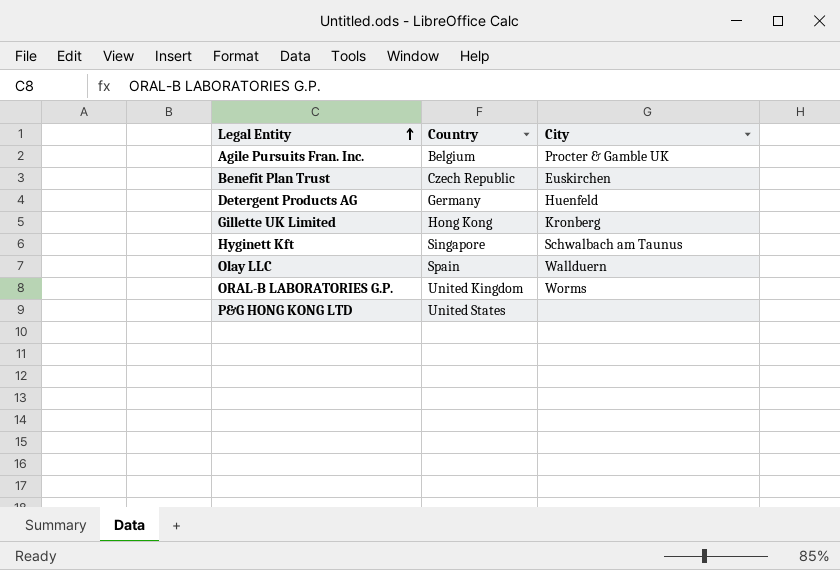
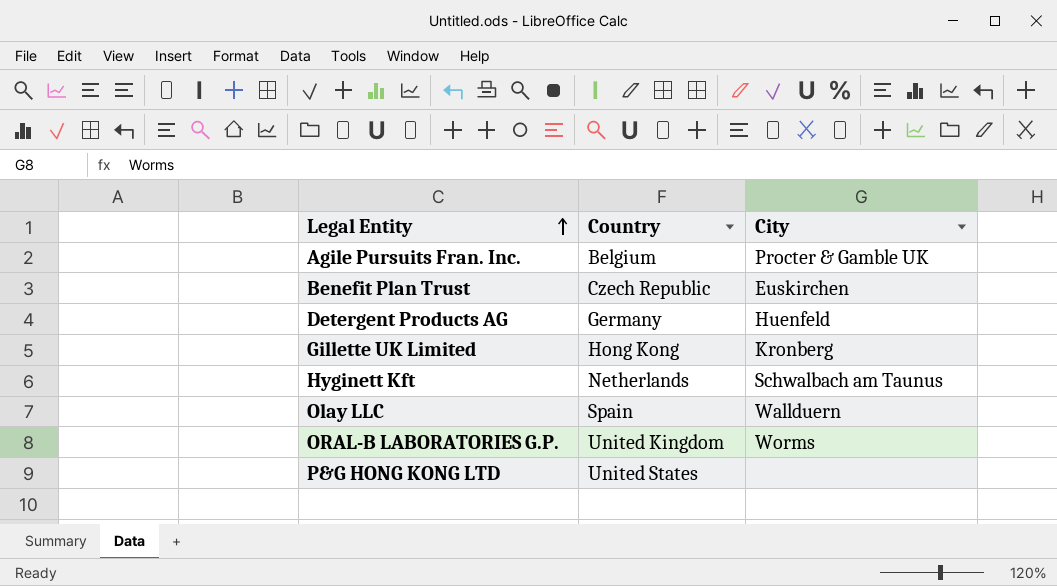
Hyginett Kft | Country: Singapore -> Netherlands

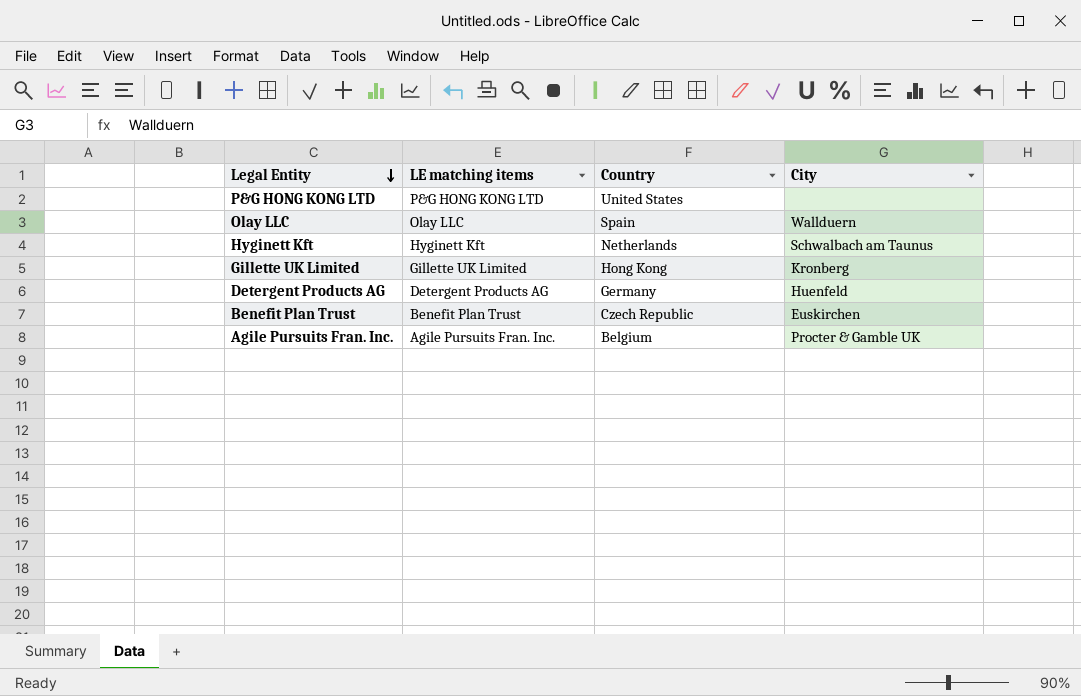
row order: Legal Entity ascending -> Legal Entity descending
column LE matching items | position: none -> 2
row ORAL-B LABORATORIES G.P.: United Kingdom | Worms -> none

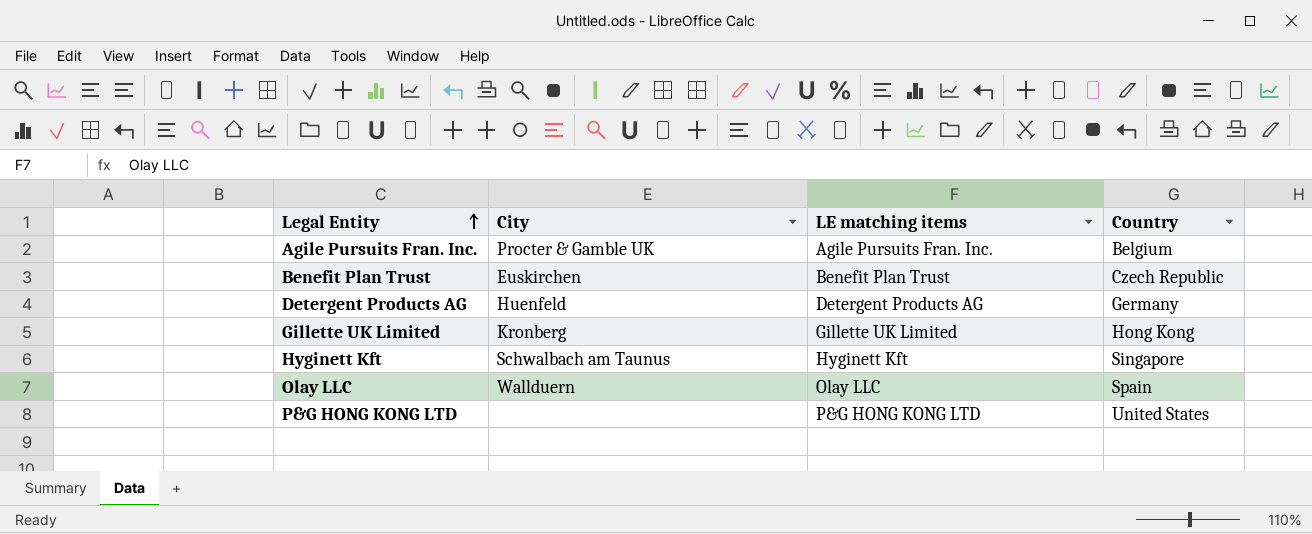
row order: Legal Entity descending -> Legal Entity ascending
column City | position: 4 -> 2
Hyginett Kft | Country: Netherlands -> Singapore

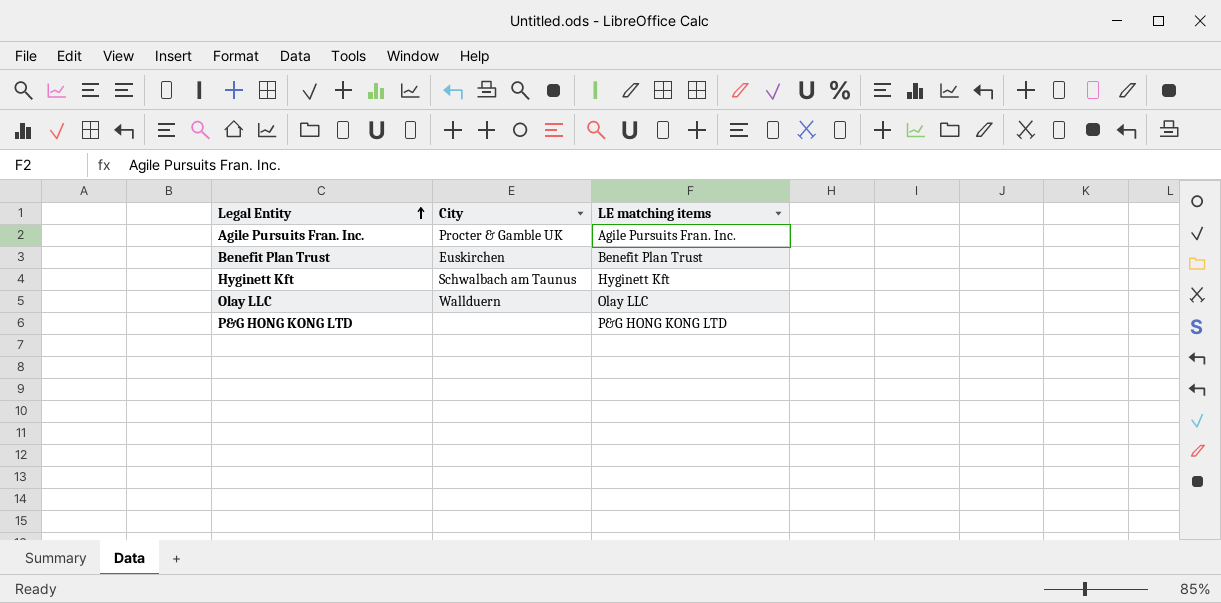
column Country | position: 4 -> none
row Detergent Products AG: Huenfeld | Detergent Products AG | Germany -> none
row Gillette UK Limited: Kronberg | Gillette UK Limited | Hong Kong -> none

